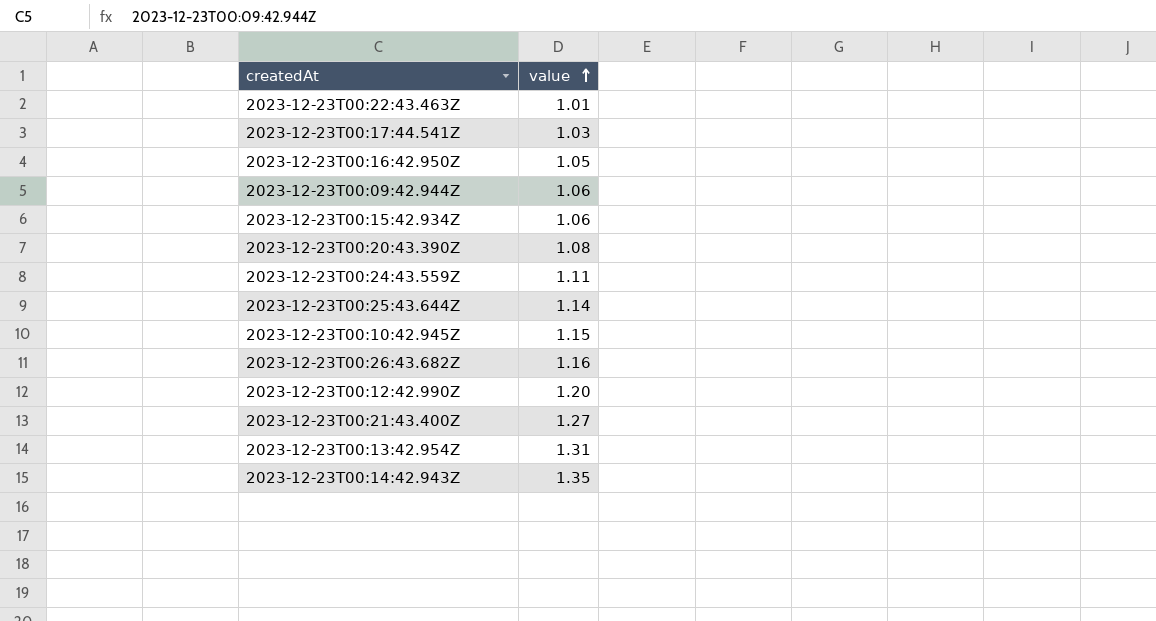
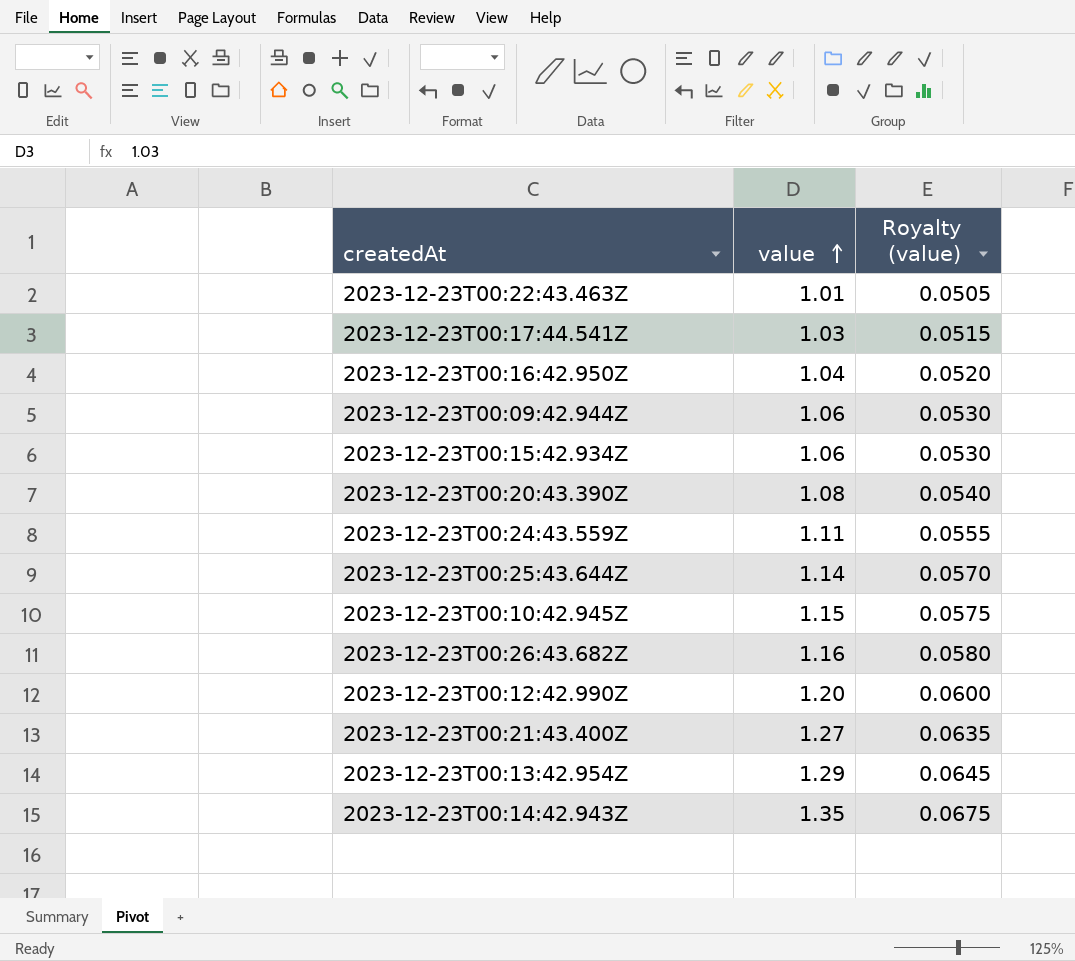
column Royalty (value) | formula: none -> [value] * 0.05
2023-12-23T00:16:42.950Z | value: 1.05 -> 1.04
2023-12-23T00:13:42.954Z | value: 1.31 -> 1.29

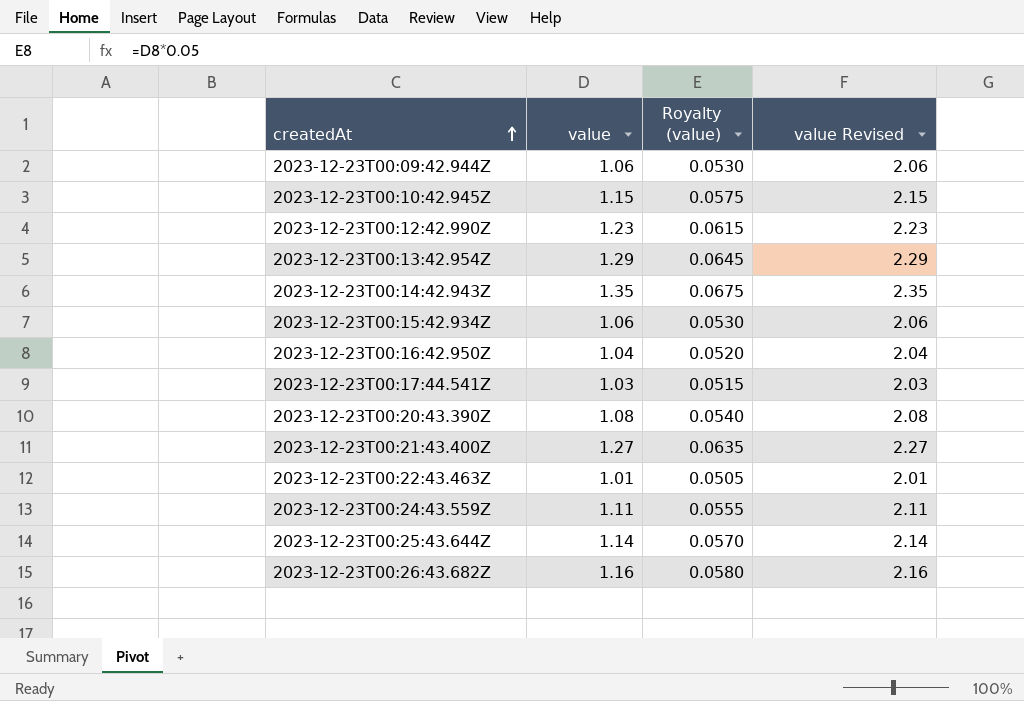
row order: value ascending -> createdAt ascending
column value Revised | formula: none -> [value] + 1
2023-12-23T00:12:42.990Z | value: 1.20 -> 1.23
2023-12-23T00:12:42.990Z | Royalty (value): 0.0600 -> 0.0615

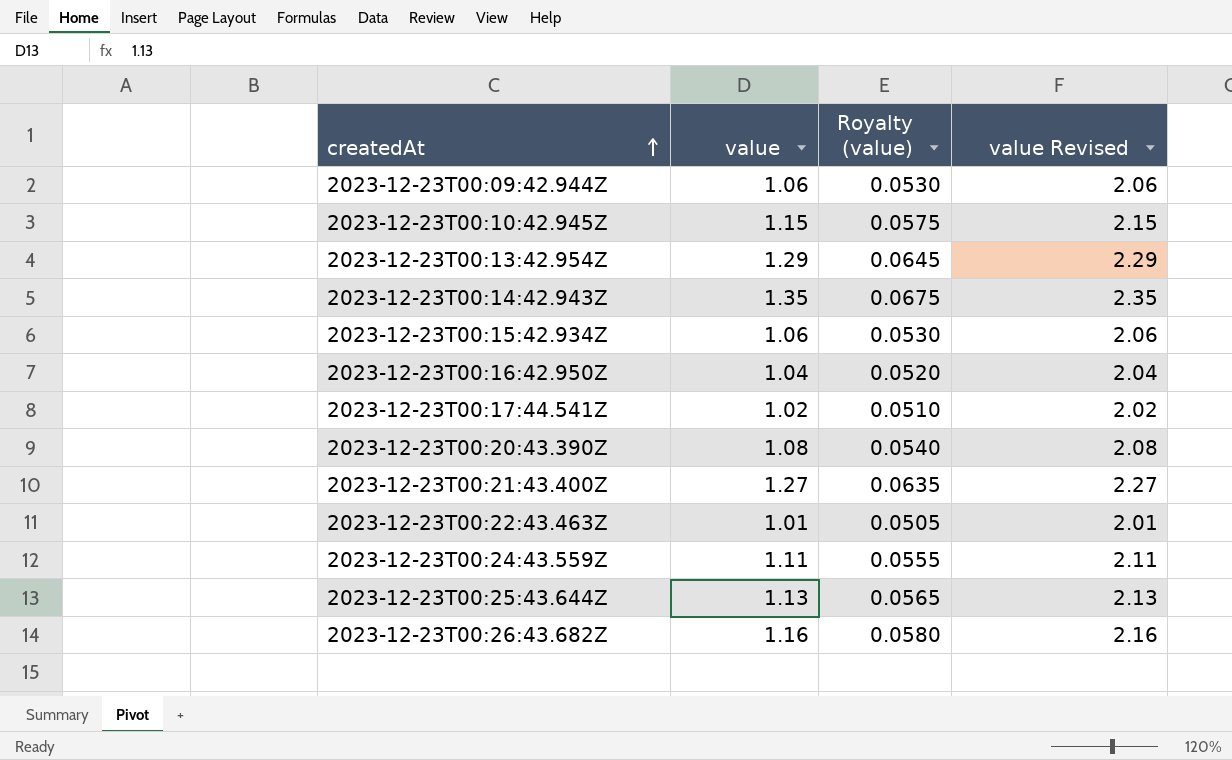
row 2023-12-23T00:12:42.990Z: 1.23 | 0.0615 | 2.23 -> none
2023-12-23T00:17:44.541Z | value: 1.03 -> 1.02
2023-12-23T00:17:44.541Z | Royalty (value): 0.0515 -> 0.0510
2023-12-23T00:17:44.541Z | value Revised: 2.03 -> 2.02
2023-12-23T00:25:43.644Z | value: 1.14 -> 1.13
2023-12-23T00:25:43.644Z | Royalty (value): 0.0570 -> 0.0565
2023-12-23T00:25:43.644Z | value Revised: 2.14 -> 2.13

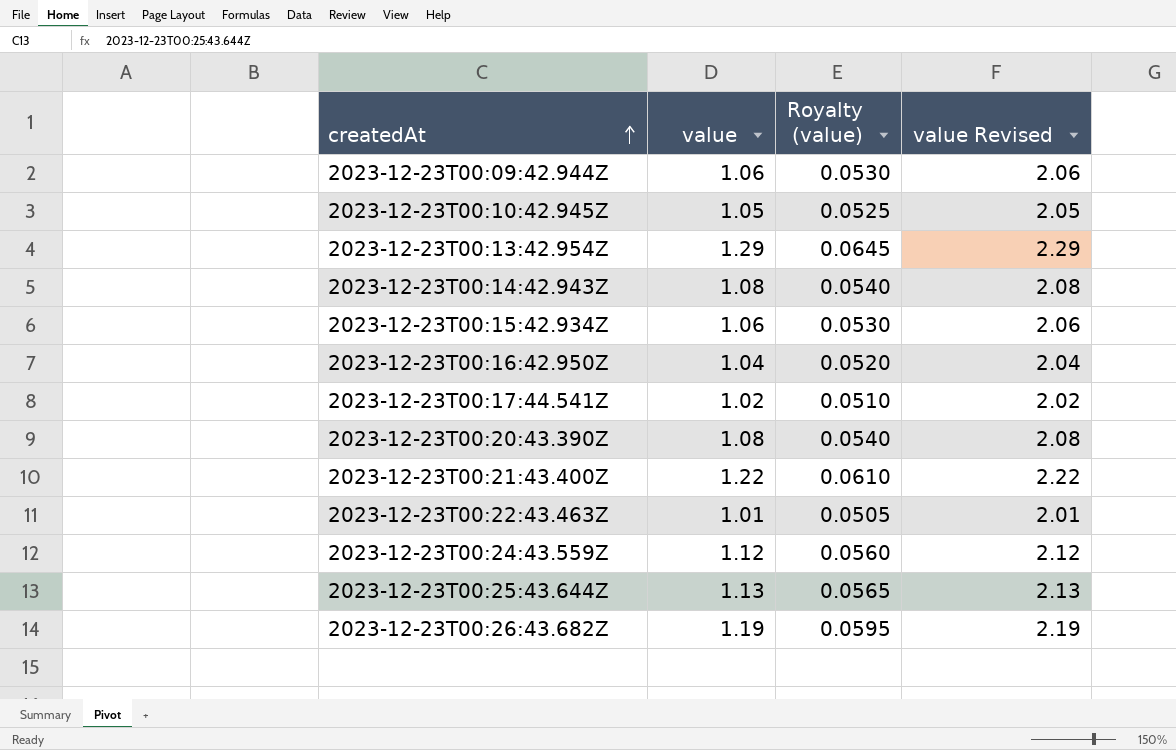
2023-12-23T00:10:42.945Z | value: 1.15 -> 1.05
2023-12-23T00:10:42.945Z | Royalty (value): 0.0575 -> 0.0525
2023-12-23T00:10:42.945Z | value Revised: 2.15 -> 2.05
2023-12-23T00:14:42.943Z | value: 1.35 -> 1.08
2023-12-23T00:14:42.943Z | Royalty (value): 0.0675 -> 0.0540
2023-12-23T00:14:42.943Z | value Revised: 2.35 -> 2.08
2023-12-23T00:21:43.400Z | value: 1.27 -> 1.22
2023-12-23T00:21:43.400Z | Royalty (value): 0.0635 -> 0.0610
2023-12-23T00:21:43.400Z | value Revised: 2.27 -> 2.22
2023-12-23T00:24:43.559Z | value: 1.11 -> 1.12
2023-12-23T00:24:43.559Z | Royalty (value): 0.0555 -> 0.0560
2023-12-23T00:24:43.559Z | value Revised: 2.11 -> 2.12
2023-12-23T00:26:43.682Z | value: 1.16 -> 1.19
2023-12-23T00:26:43.682Z | Royalty (value): 0.0580 -> 0.0595
2023-12-23T00:26:43.682Z | value Revised: 2.16 -> 2.19

